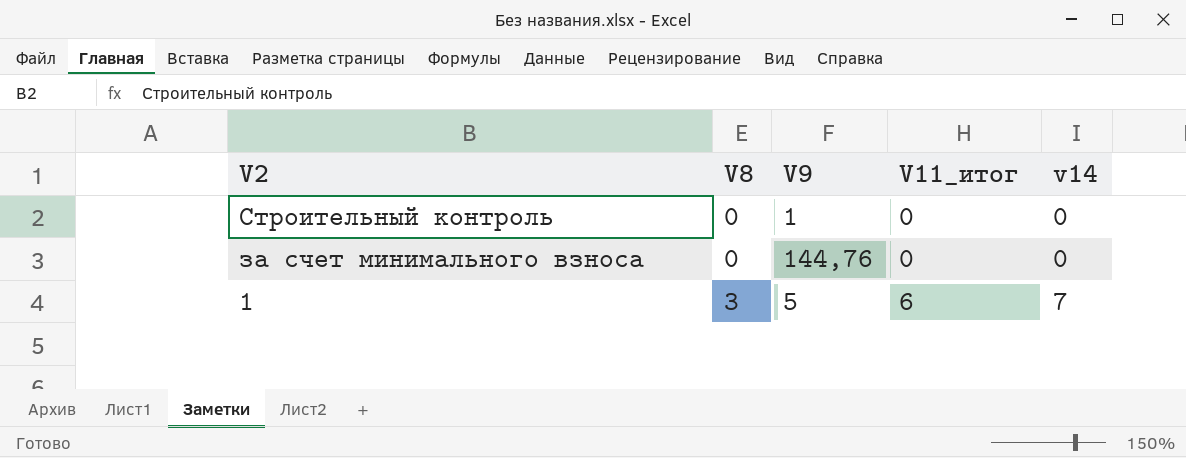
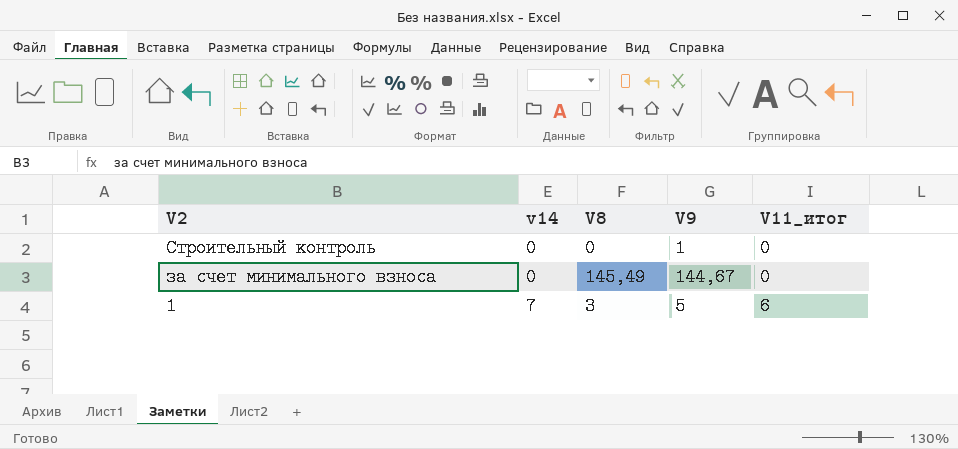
column v14 | position: 5 -> 2
за счет минимального взноса | V8: 0 -> 145,49
за счет минимального взноса | V9: 144,76 -> 144,67

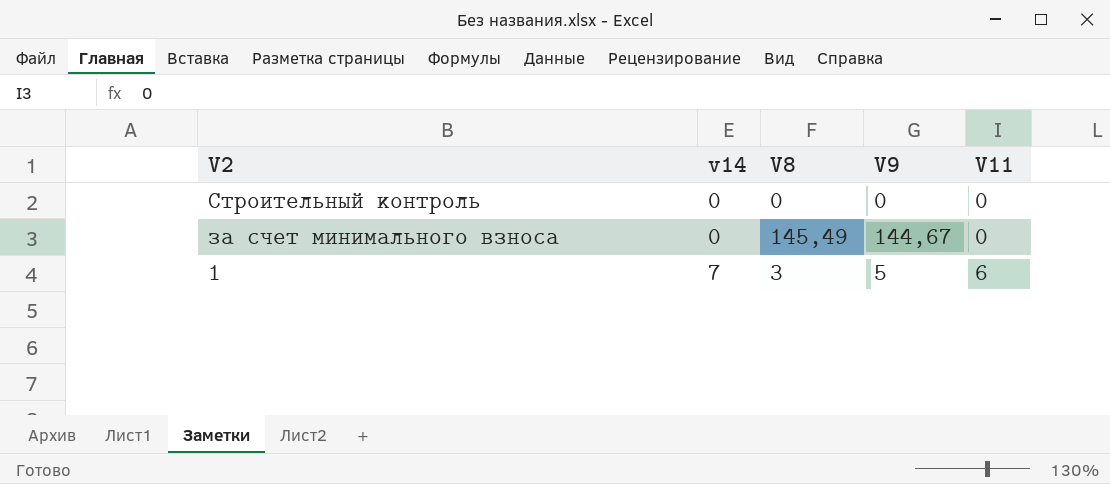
column name: V11_итог -> V11
Строительный контроль | V9: 1 -> 0

